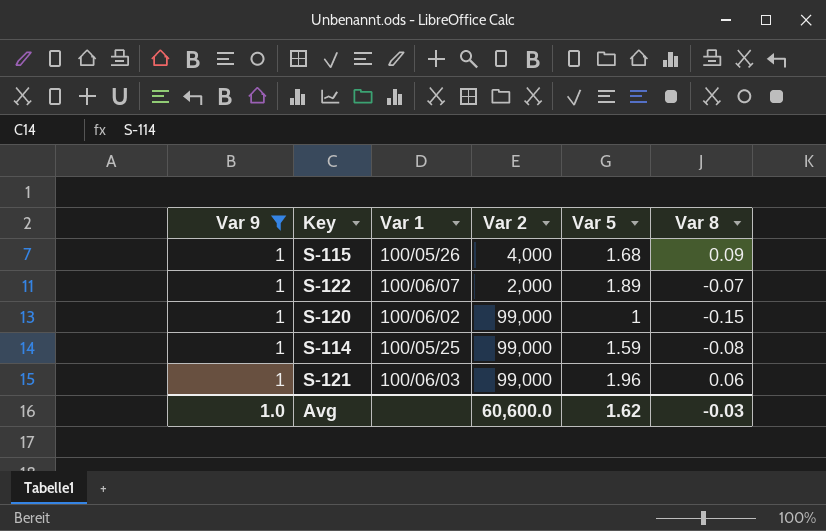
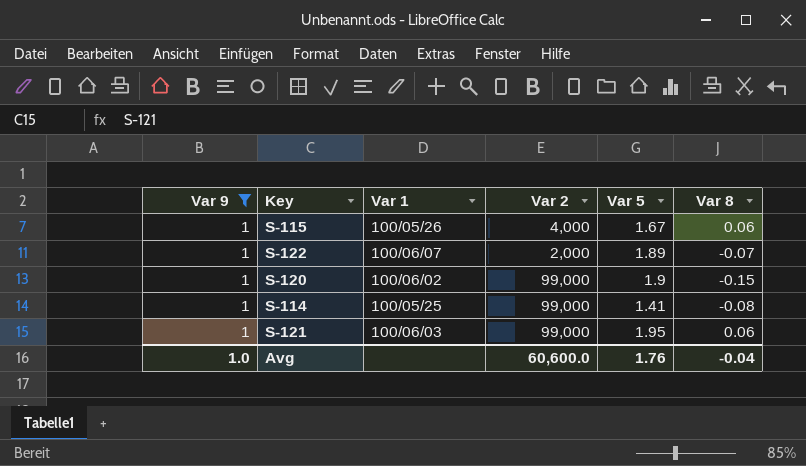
S-115 | Var 5: 1.68 -> 1.67
S-115 | Var 8: 0.09 -> 0.06
S-120 | Var 5: 1 -> 1.9
S-114 | Var 5: 1.59 -> 1.41
S-121 | Var 5: 1.96 -> 1.95
Avg | Var 5: 1.62 -> 1.76
Avg | Var 8: -0.03 -> -0.04

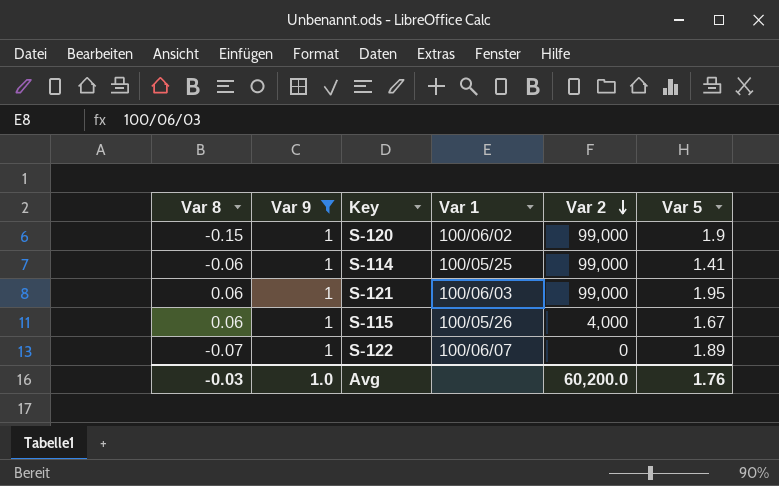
row order: none -> Var 2 descending
column Var 8 | position: 6 -> 1
S-114 | Var 8: -0.08 -> -0.06
S-122 | Var 2: 2,000 -> 0
Avg | Var 8: -0.04 -> -0.03
Avg | Var 2: 60,600.0 -> 60,200.0

